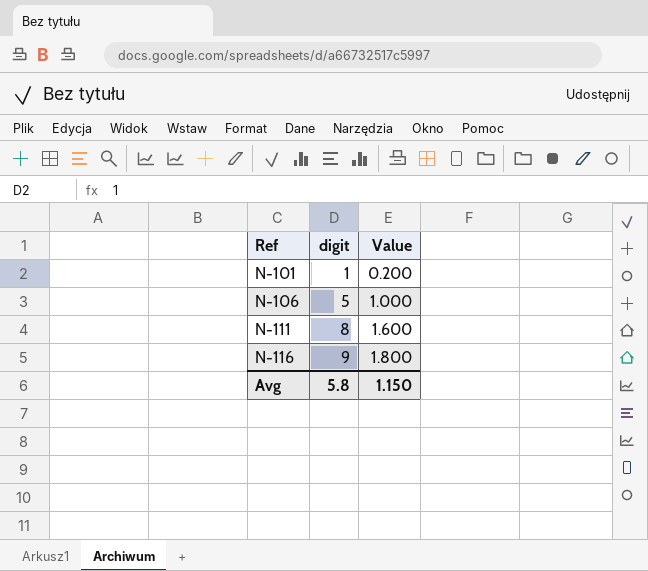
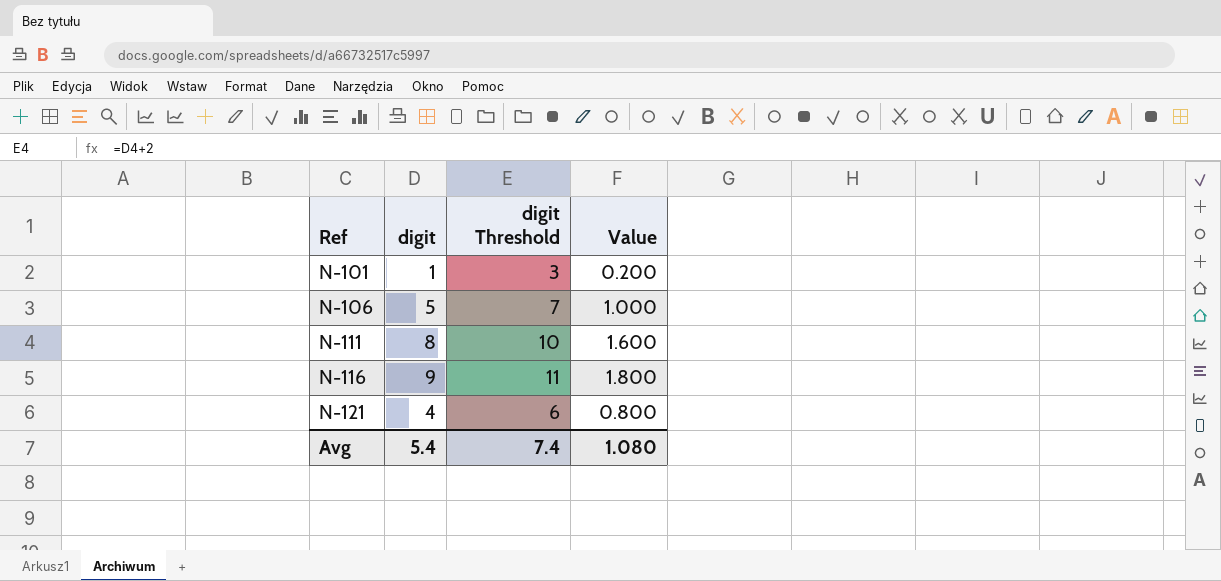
column digit Threshold | formula: none -> [digit] + 2
row N-121: none -> 4 | 6 | 0.800
Avg | digit: 5.8 -> 5.4
Avg | Value: 1.150 -> 1.080

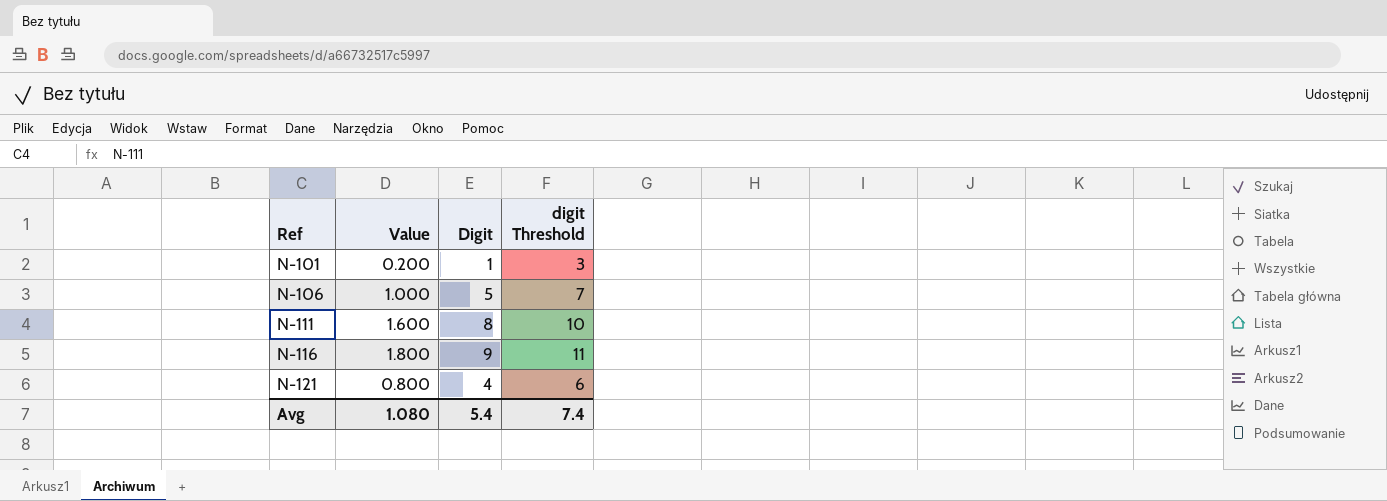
column Value | position: 4 -> 2
column name: digit -> Digit

